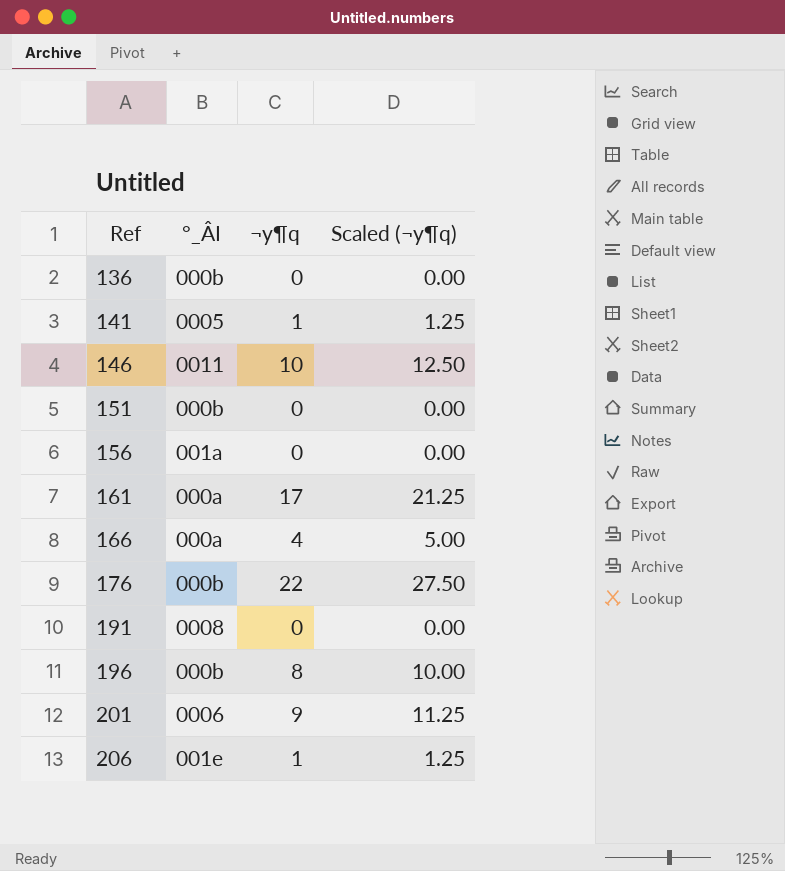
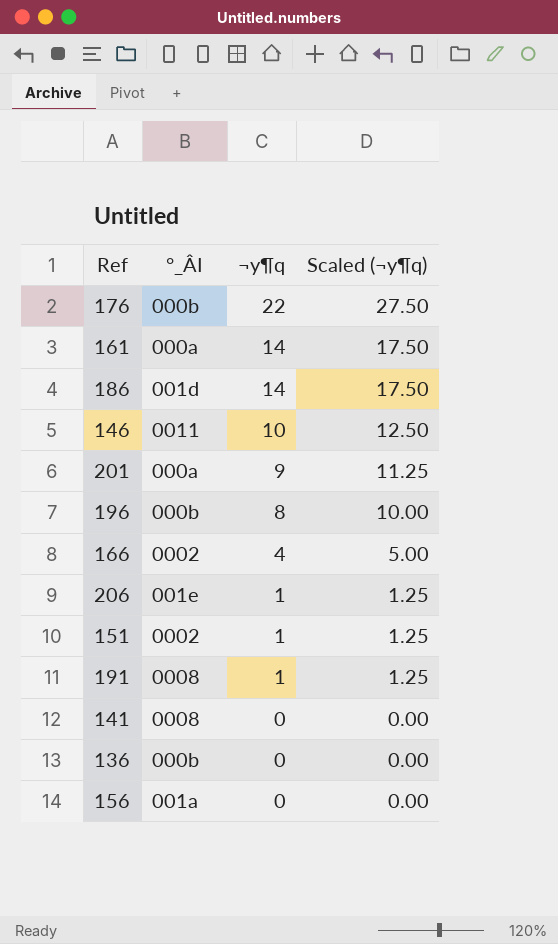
row order: Ref ascending -> ¬y¶q descending
161 | ¬y¶q: 17 -> 14
161 | Scaled (¬y¶q): 21.25 -> 17.50
row 186: none -> 001d | 14 | 17.50
201 | °_ÂI: 0006 -> 000a
166 | °_ÂI: 000a -> 0002
151 | °_ÂI: 000b -> 0002
151 | ¬y¶q: 0 -> 1
151 | Scaled (¬y¶q): 0.00 -> 1.25
191 | ¬y¶q: 0 -> 1
191 | Scaled (¬y¶q): 0.00 -> 1.25
141 | °_ÂI: 0005 -> 0008
141 | ¬y¶q: 1 -> 0
141 | Scaled (¬y¶q): 1.25 -> 0.00

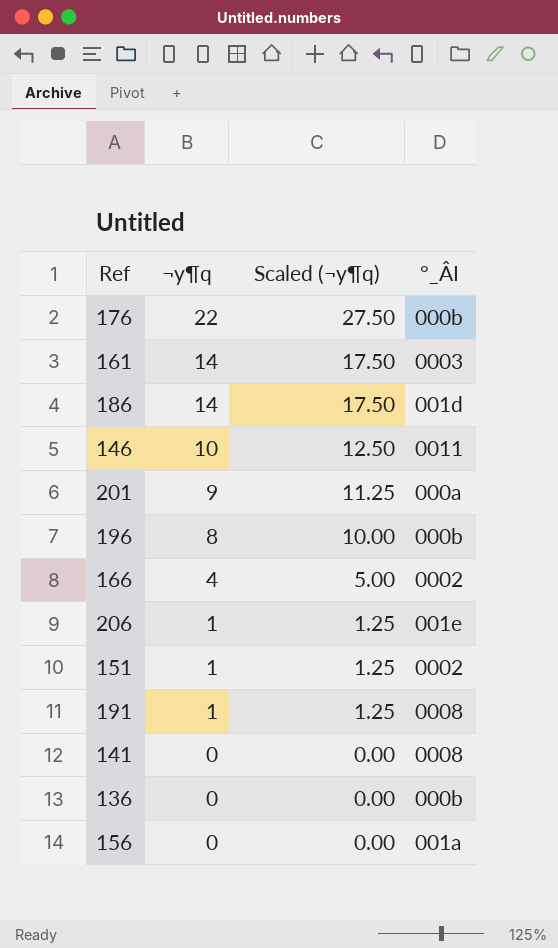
column °_ÂI | position: 2 -> 4
161 | °_ÂI: 000a -> 0003

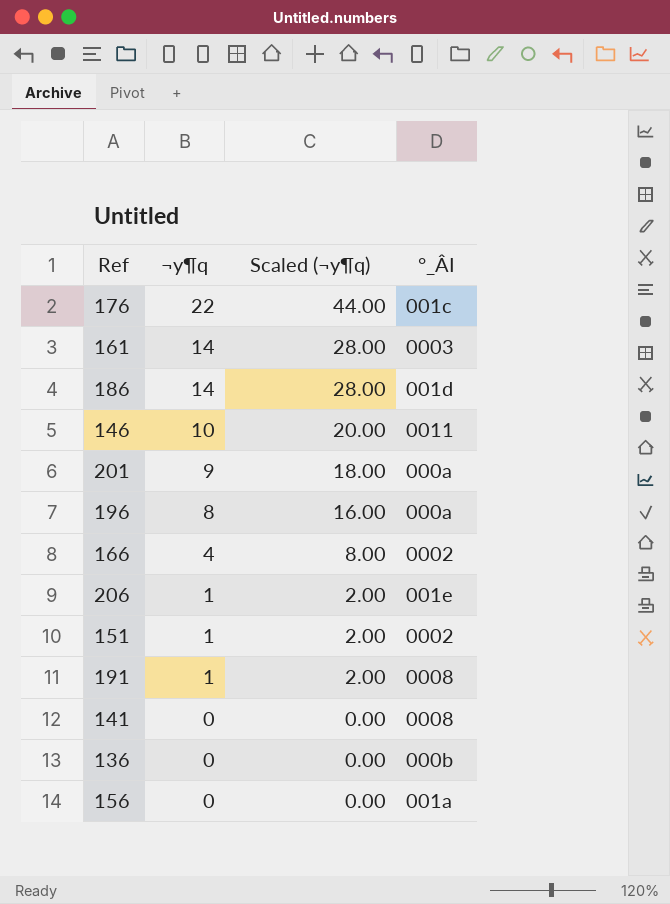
column Scaled (¬y¶q) | formula: [¬y¶q] * 1.25 -> [¬y¶q] * 2
176 | °_ÂI: 000b -> 001c
196 | °_ÂI: 000b -> 000a

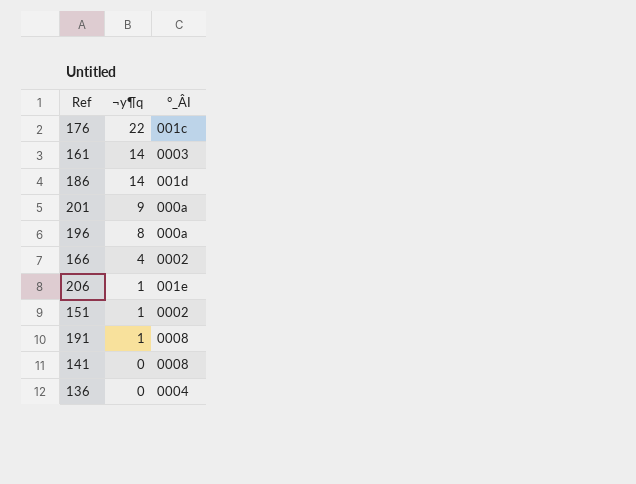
column Scaled (¬y¶q) | formula: [¬y¶q] * 2 -> none
row 146: 10 | 20.00 | 0011 -> none
row 156: 0 | 0.00 | 001a -> none
136 | °_ÂI: 000b -> 0004

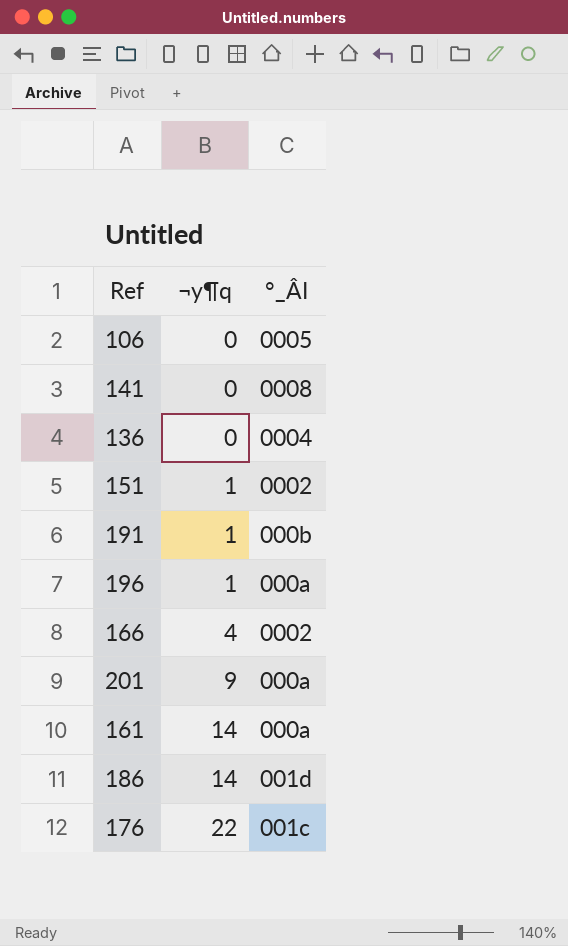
row order: ¬y¶q descending -> ¬y¶q ascending
row 206: 1 | 001e -> none
row 106: none -> 0 | 0005
191 | °_ÂI: 0008 -> 000b
196 | ¬y¶q: 8 -> 1
161 | °_ÂI: 0003 -> 000a

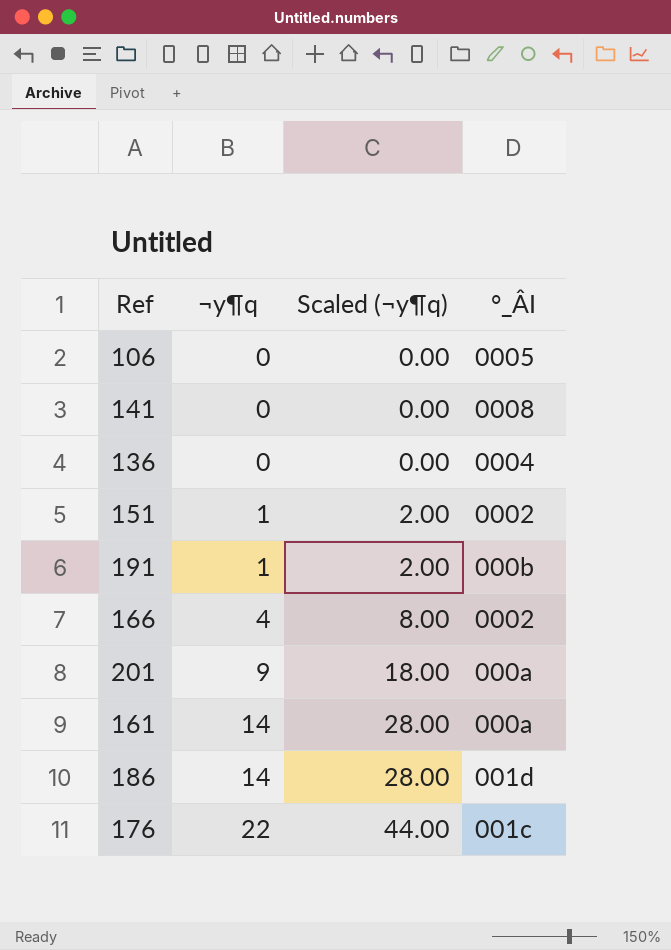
column Scaled (¬y¶q) | formula: none -> [¬y¶q] * 2
row 196: 1 | 000a -> none

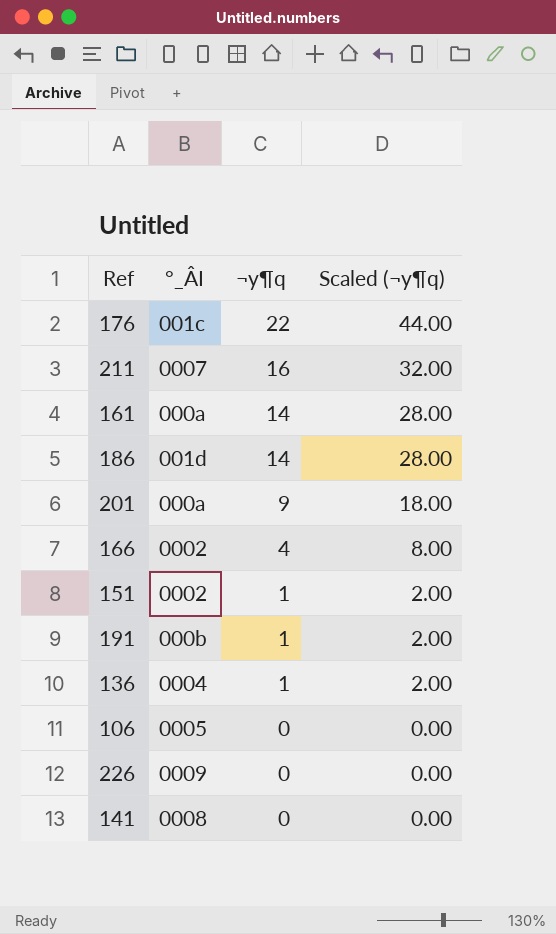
row order: ¬y¶q ascending -> ¬y¶q descending
column °_ÂI | position: 4 -> 2
row 211: none -> 0007 | 16 | 32.00
136 | ¬y¶q: 0 -> 1
136 | Scaled (¬y¶q): 0.00 -> 2.00
row 226: none -> 0009 | 0 | 0.00

